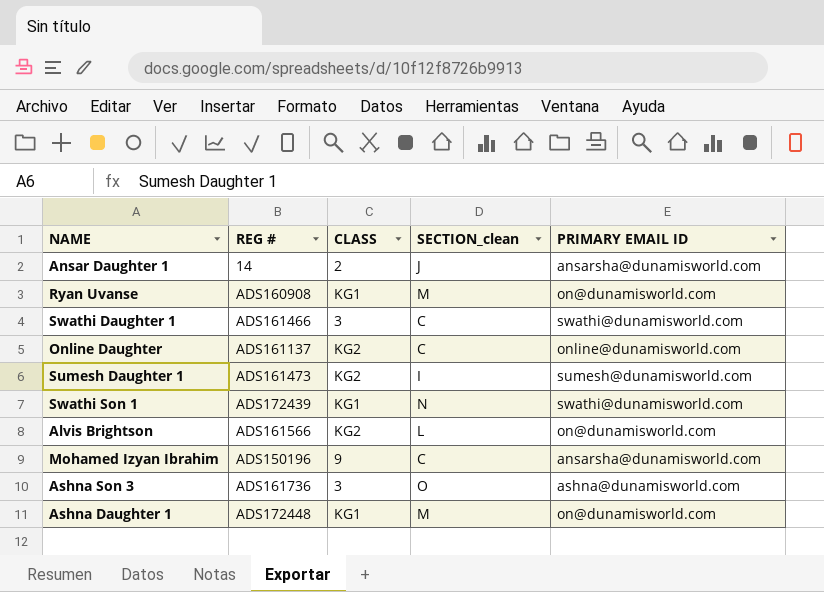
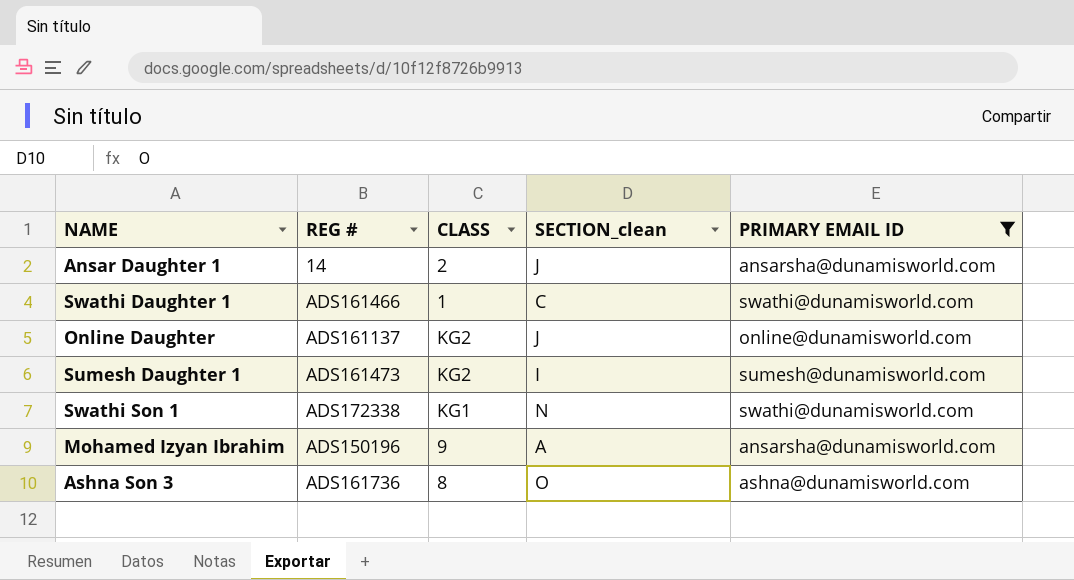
filter: none -> PRIMARY EMAIL ID != on@dunamisworld.com
Swathi Daughter 1 | CLASS: 3 -> 1
Online Daughter | SECTION_clean: C -> J
Swathi Son 1 | REG #: ADS172439 -> ADS172338
Mohamed Izyan Ibrahim | SECTION_clean: C -> A
Ashna Son 3 | CLASS: 3 -> 8

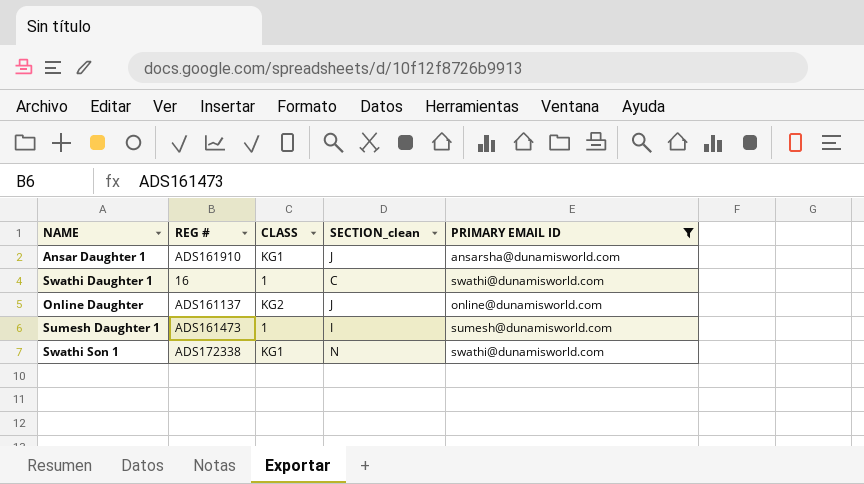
row Mohamed Izyan Ibrahim: ADS150196 | 9 | A | ansarsha@dunamisworld.com -> none
row Ashna Son 3: ADS161736 | 8 | O | ashna@dunamisworld.com -> none
Ansar Daughter 1 | REG #: 14 -> ADS161910
Ansar Daughter 1 | CLASS: 2 -> KG1
Swathi Daughter 1 | REG #: ADS161466 -> 16
Sumesh Daughter 1 | CLASS: KG2 -> 1

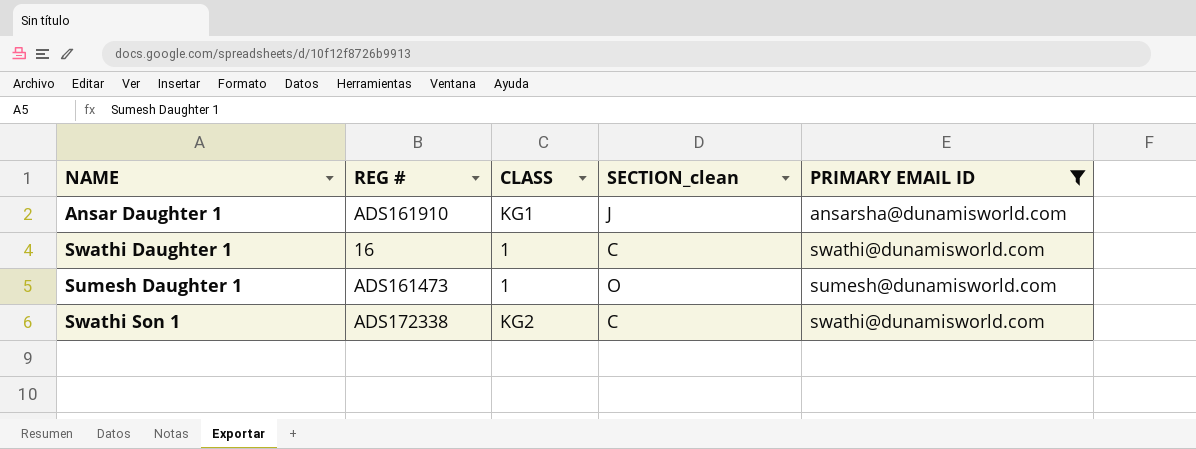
row Online Daughter: ADS161137 | KG2 | J | online@dunamisworld.com -> none
Sumesh Daughter 1 | SECTION_clean: I -> O
Swathi Son 1 | CLASS: KG1 -> KG2
Swathi Son 1 | SECTION_clean: N -> C

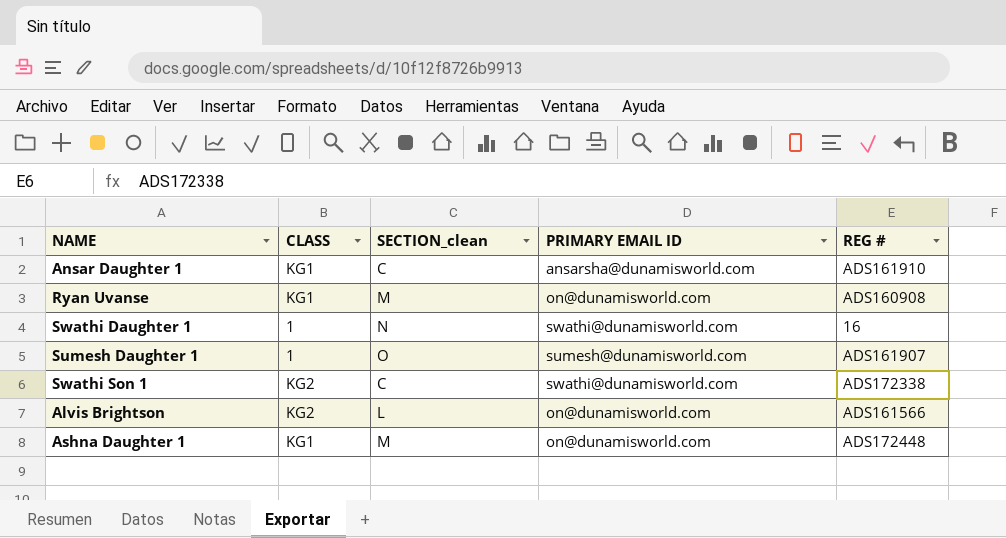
filter: PRIMARY EMAIL ID != on@dunamisworld.com -> none
column REG # | position: 2 -> 5
Ansar Daughter 1 | SECTION_clean: J -> C
Swathi Daughter 1 | SECTION_clean: C -> N
Sumesh Daughter 1 | REG #: ADS161473 -> ADS161907

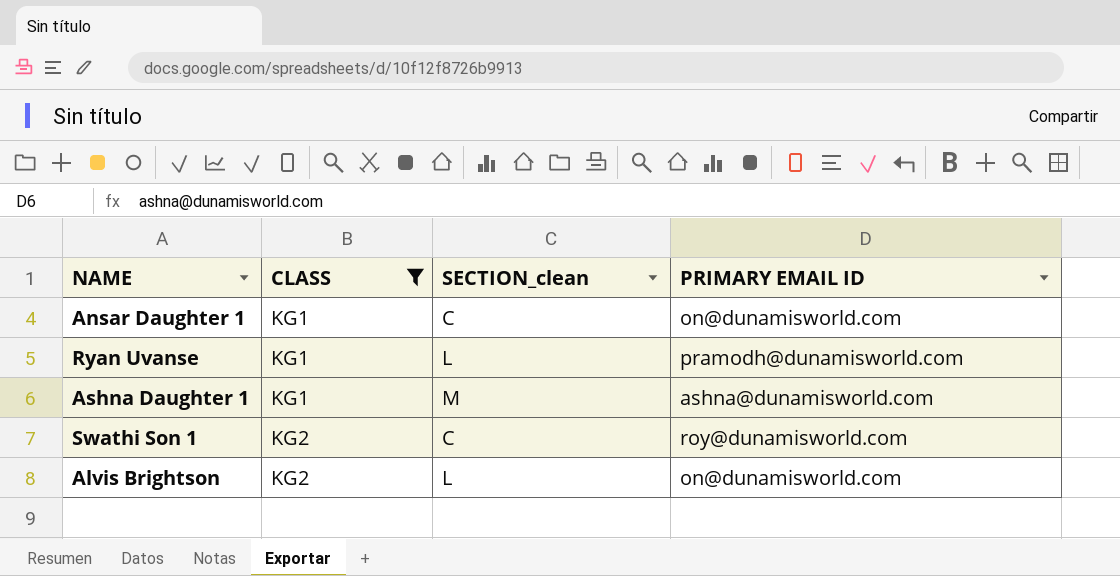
filter: none -> CLASS != 1
row order: none -> CLASS ascending
column REG # | position: 5 -> none
Ansar Daughter 1 | PRIMARY EMAIL ID: ansarsha@dunamisworld.com -> on@dunamisworld.com
Ryan Uvanse | SECTION_clean: M -> L
Ryan Uvanse | PRIMARY EMAIL ID: on@dunamisworld.com -> pramodh@dunamisworld.com
Ashna Daughter 1 | PRIMARY EMAIL ID: on@dunamisworld.com -> ashna@dunamisworld.com
Swathi Son 1 | PRIMARY EMAIL ID: swathi@dunamisworld.com -> roy@dunamisworld.com

